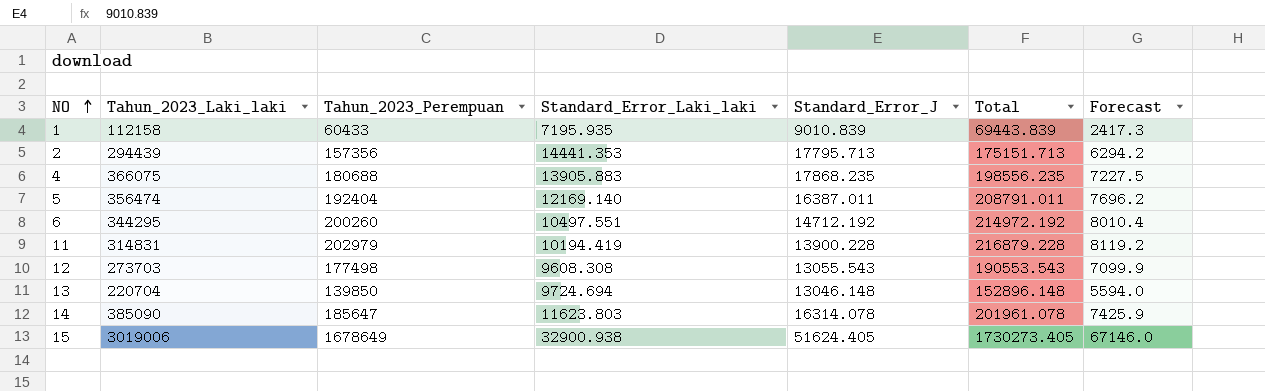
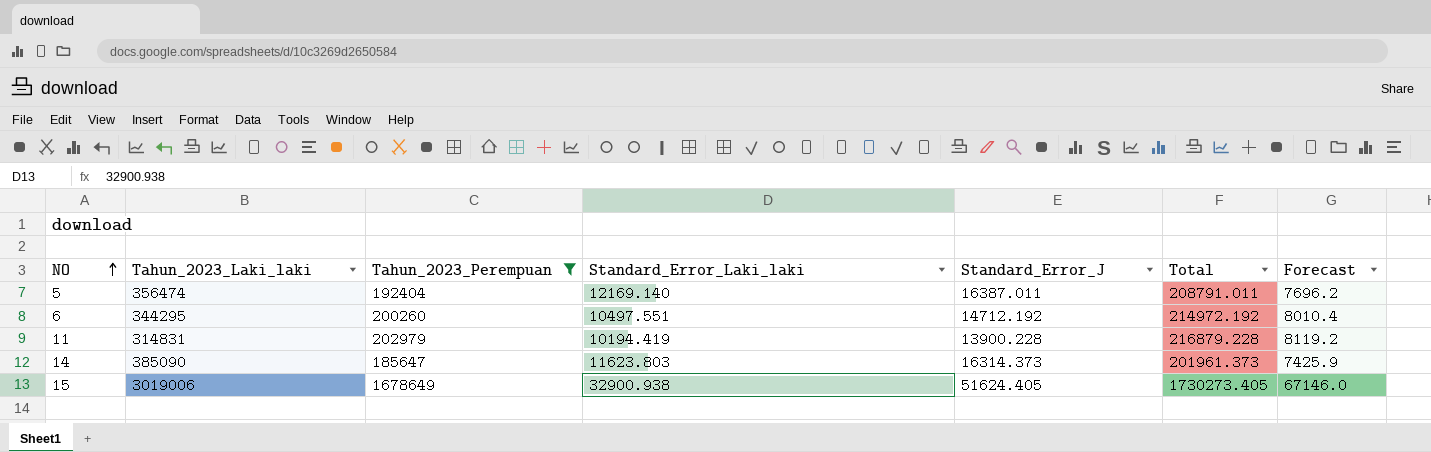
filter: none -> Tahun_2023_Perempuan >= 185647
14 | Standard_Error_J: 16314.078 -> 16314.373
14 | Total: 201961.078 -> 201961.373

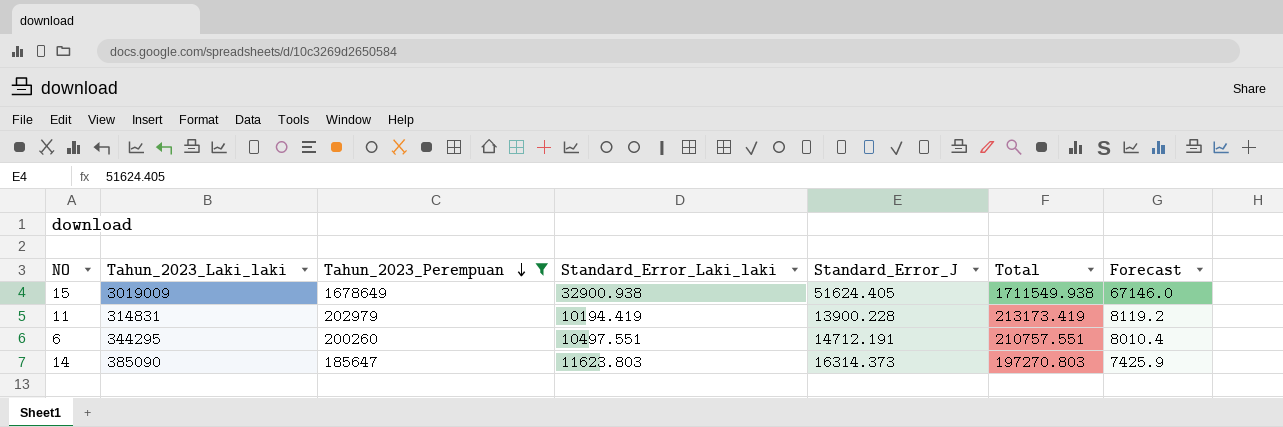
row order: NO ascending -> Tahun_2023_Perempuan descending
column Total | formula: [Tahun_2023_Perempuan] + [Standard_Error_J] -> [Tahun_2023_Perempuan] + [Standard_Error_Laki_laki]
row 5: 356474 | 192404 | 12169.140 | 16387.011 | 208791.011 | 7696.2 -> none
15 | Tahun_2023_Laki_laki: 3019006 -> 3019009
6 | Standard_Error_J: 14712.192 -> 14712.191

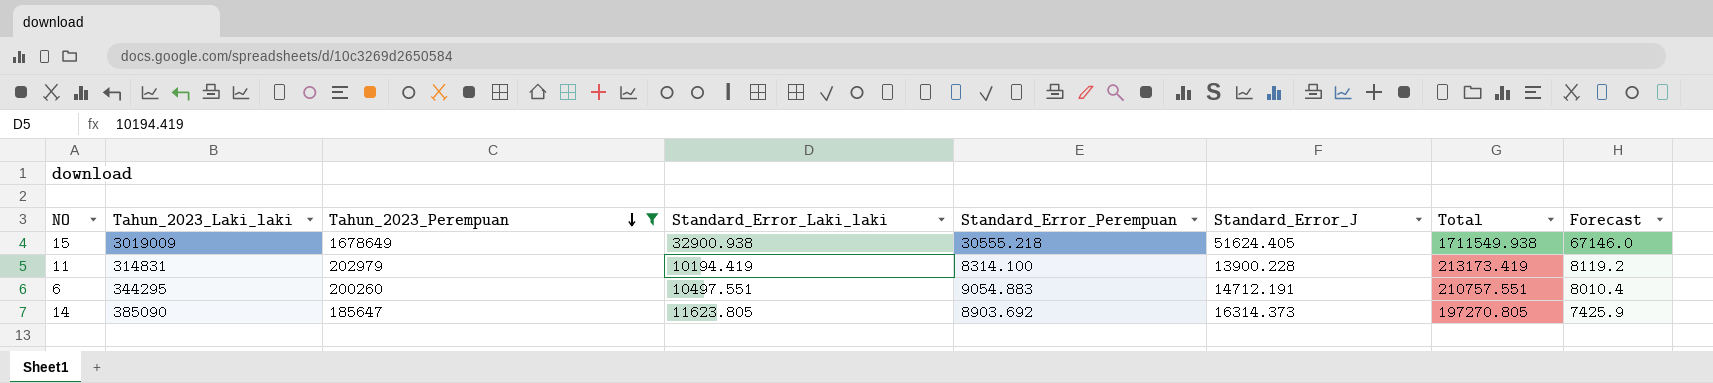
column Standard_Error_Perempuan | position: none -> 5
14 | Standard_Error_Laki_laki: 11623.803 -> 11623.805
14 | Total: 197270.803 -> 197270.805

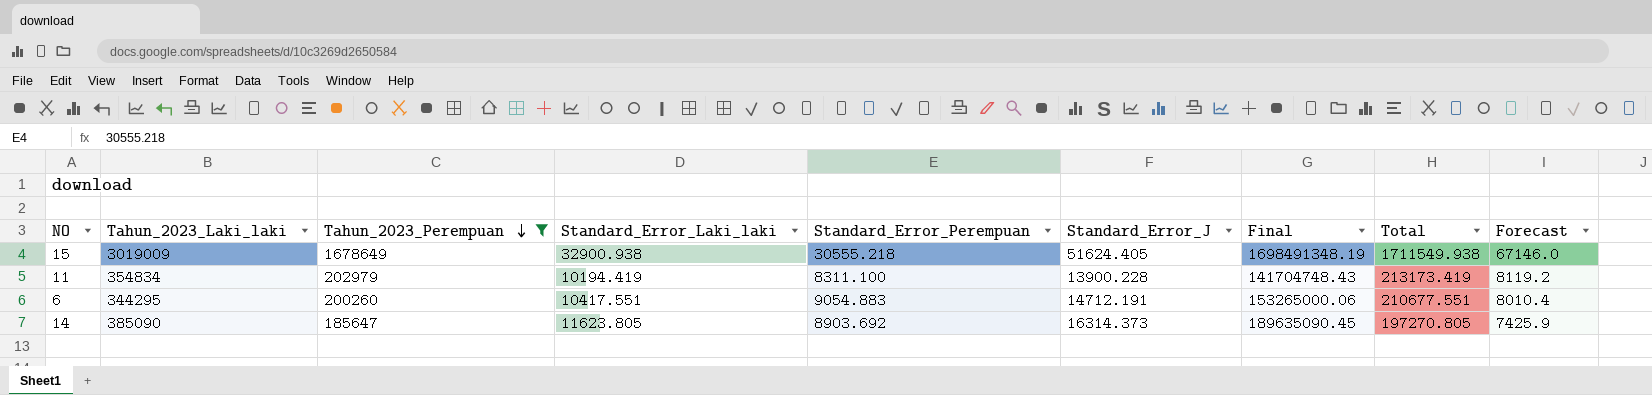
column Final | formula: none -> [Standard_Error_Laki_laki] * [Standard_Error_J]
11 | Tahun_2023_Laki_laki: 314831 -> 354834
11 | Standard_Error_Perempuan: 8314.100 -> 8311.100
6 | Standard_Error_Laki_laki: 10497.551 -> 10417.551
6 | Total: 210757.551 -> 210677.551

